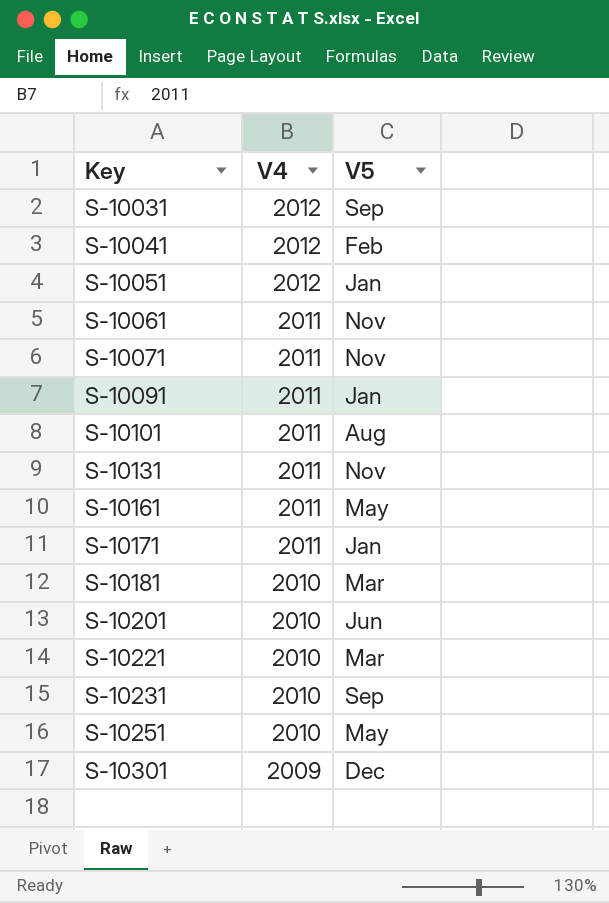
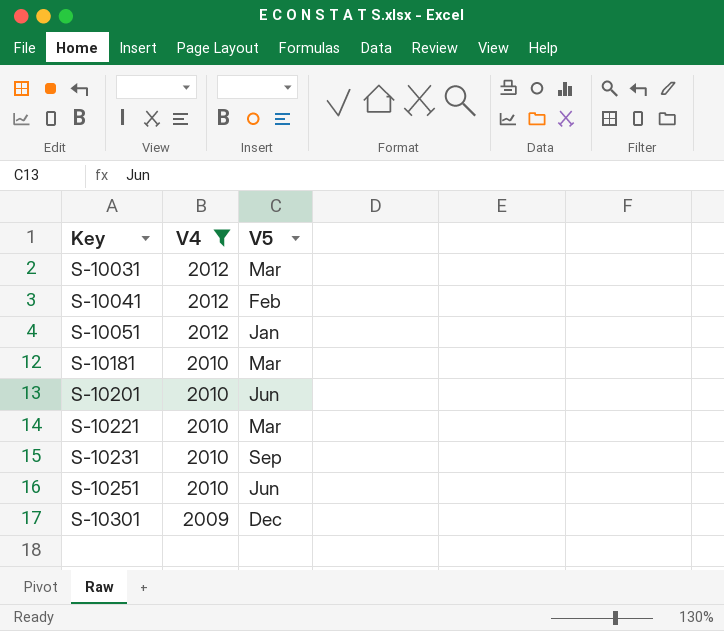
filter: none -> V4 != 2011
S-10031 | V5: Sep -> Mar
S-10251 | V5: May -> Jun

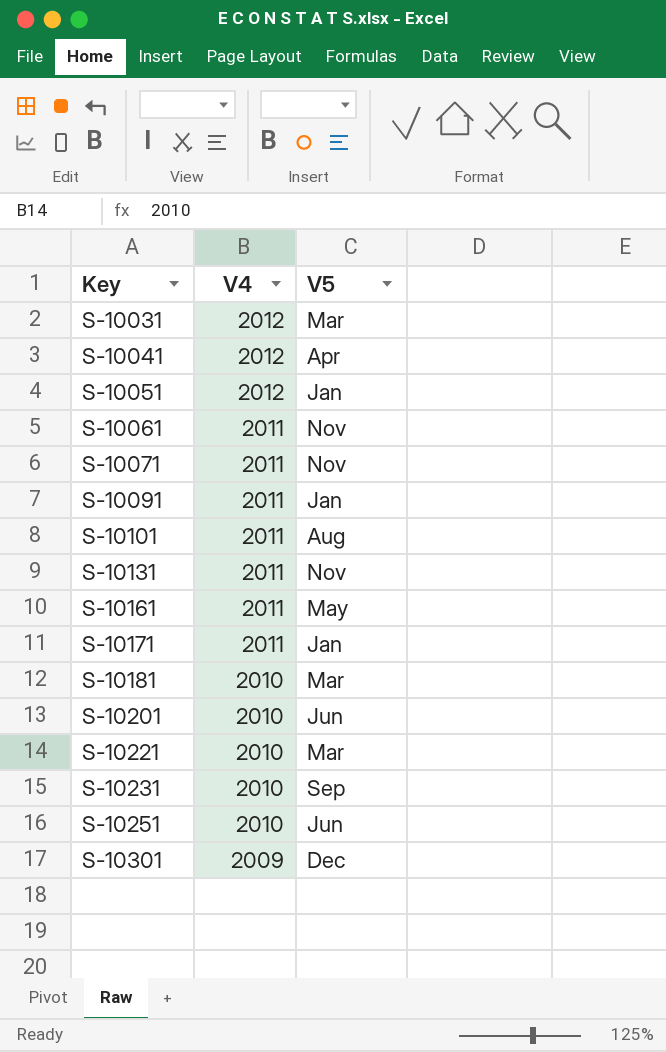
filter: V4 != 2011 -> none
S-10041 | V5: Feb -> Apr

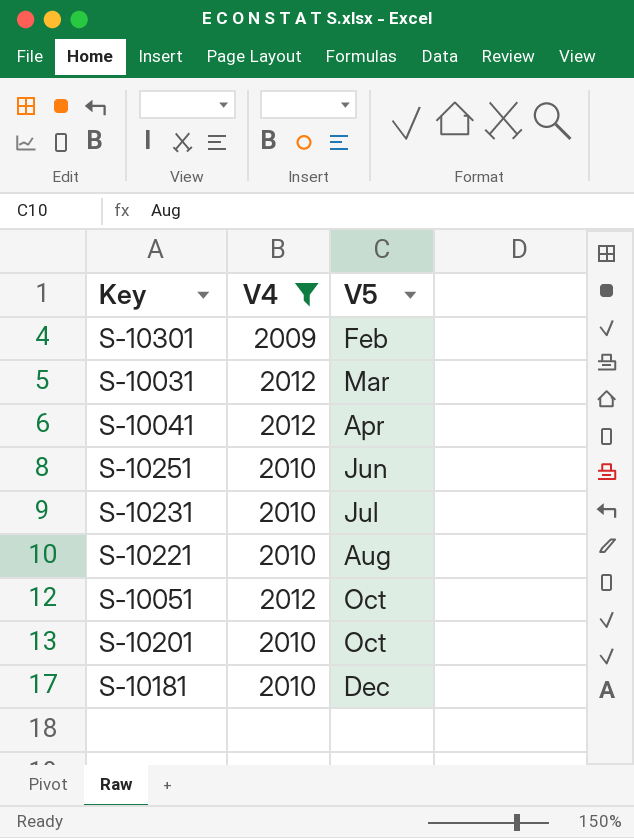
filter: none -> V4 != 2011
row order: Key ascending -> V5 ascending
S-10301 | V5: Dec -> Feb
S-10231 | V5: Sep -> Jul
S-10221 | V5: Mar -> Aug
S-10051 | V5: Jan -> Oct
S-10201 | V5: Jun -> Oct
S-10181 | V5: Mar -> Dec

